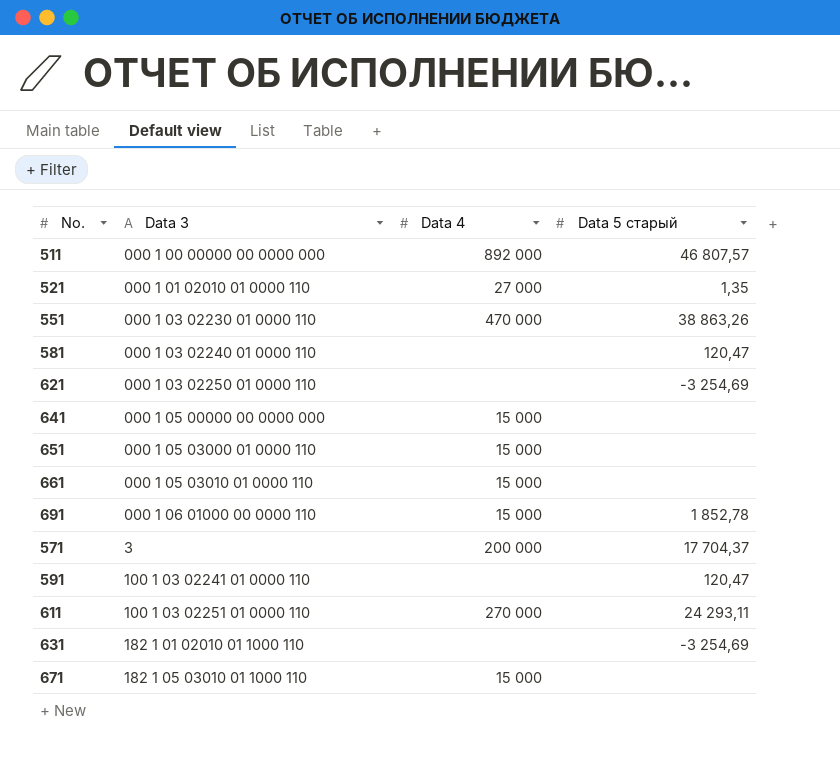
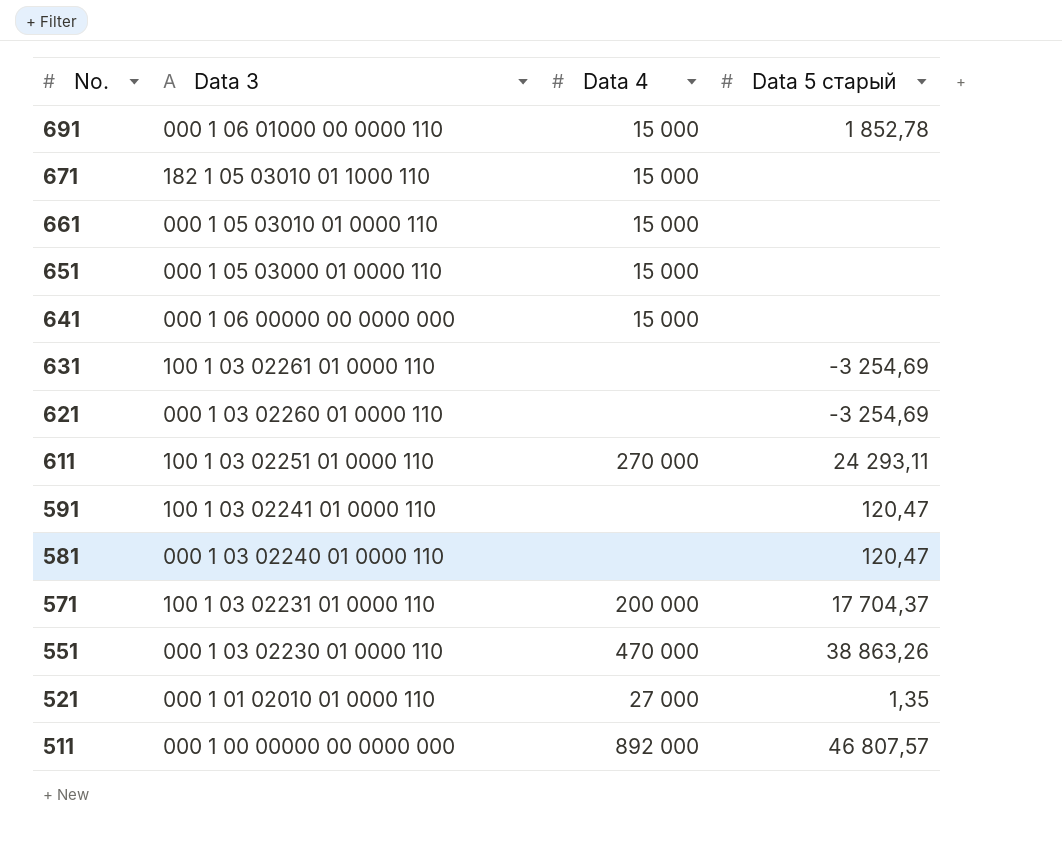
row order: Data 3 ascending -> No. descending
641 | Data 3: 000 1 05 00000 00 0000 000 -> 000 1 06 00000 00 0000 000
631 | Data 3: 182 1 01 02010 01 1000 110 -> 100 1 03 02261 01 0000 110
621 | Data 3: 000 1 03 02250 01 0000 110 -> 000 1 03 02260 01 0000 110
571 | Data 3: 3 -> 100 1 03 02231 01 0000 110

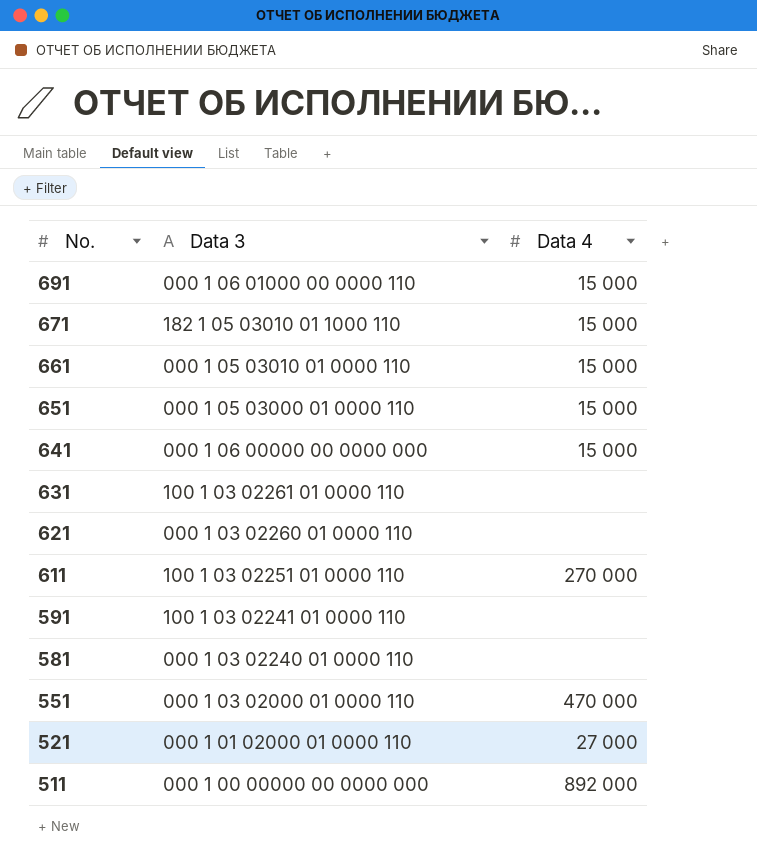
column Data 5 старый | position: 4 -> none
row 571: 100 1 03 02231 01 0000 110 | 200 000 | 17 704,37 -> none
551 | Data 3: 000 1 03 02230 01 0000 110 -> 000 1 03 02000 01 0000 110
521 | Data 3: 000 1 01 02010 01 0000 110 -> 000 1 01 02000 01 0000 110

